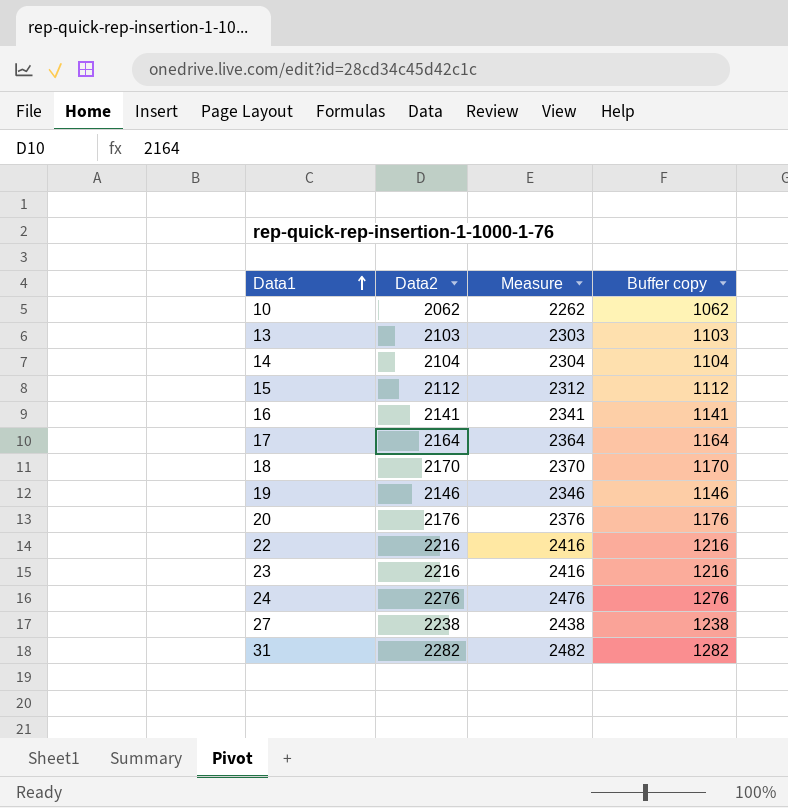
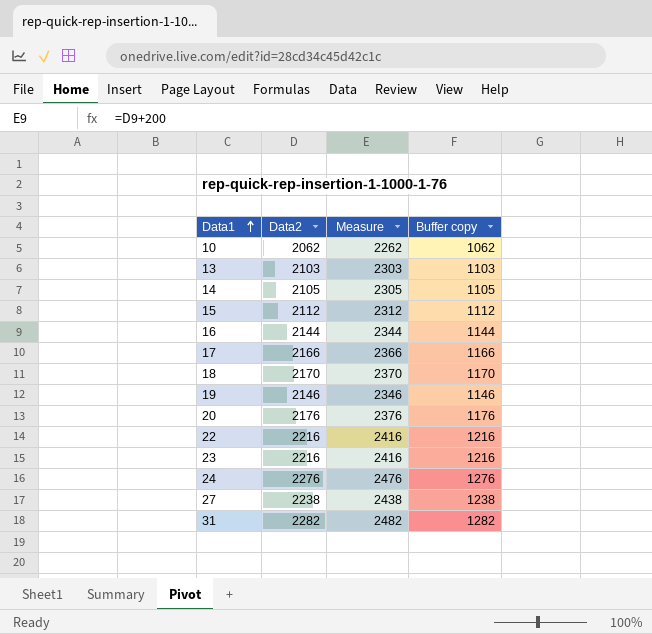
14 | Data2: 2104 -> 2105
14 | Measure: 2304 -> 2305
14 | Buffer copy: 1104 -> 1105
16 | Data2: 2141 -> 2144
16 | Measure: 2341 -> 2344
16 | Buffer copy: 1141 -> 1144
17 | Data2: 2164 -> 2166
17 | Measure: 2364 -> 2366
17 | Buffer copy: 1164 -> 1166

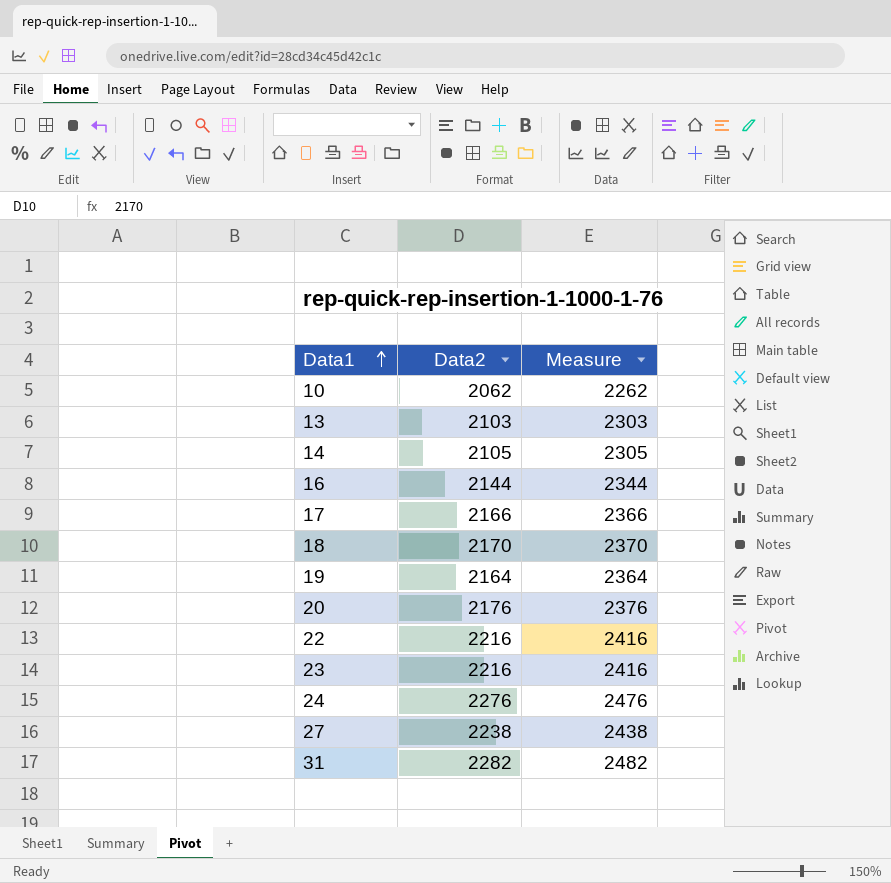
column Buffer copy | formula: [Data2] - 1000 -> none
row 15: 2112 | 2312 | 1112 -> none
19 | Data2: 2146 -> 2164
19 | Measure: 2346 -> 2364

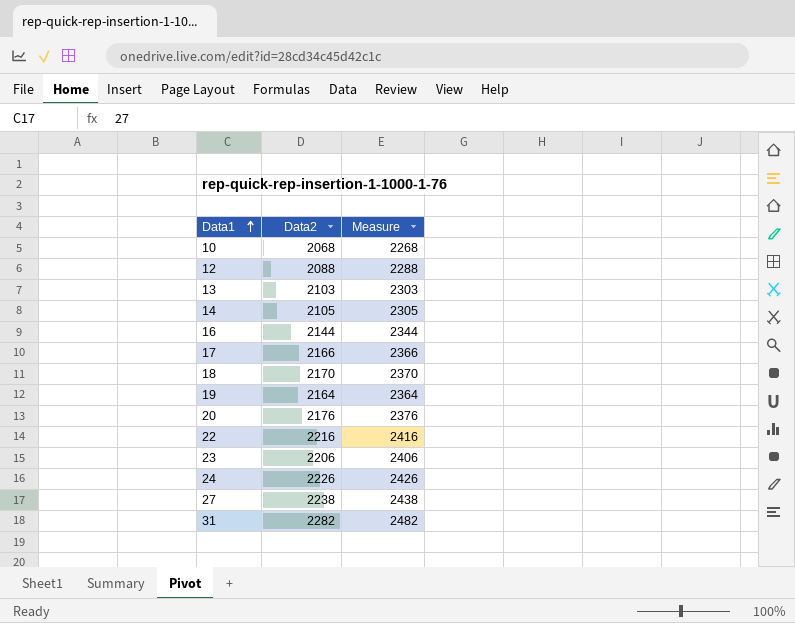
10 | Data2: 2062 -> 2068
10 | Measure: 2262 -> 2268
row 12: none -> 2088 | 2288
23 | Data2: 2216 -> 2206
23 | Measure: 2416 -> 2406
24 | Data2: 2276 -> 2226
24 | Measure: 2476 -> 2426

